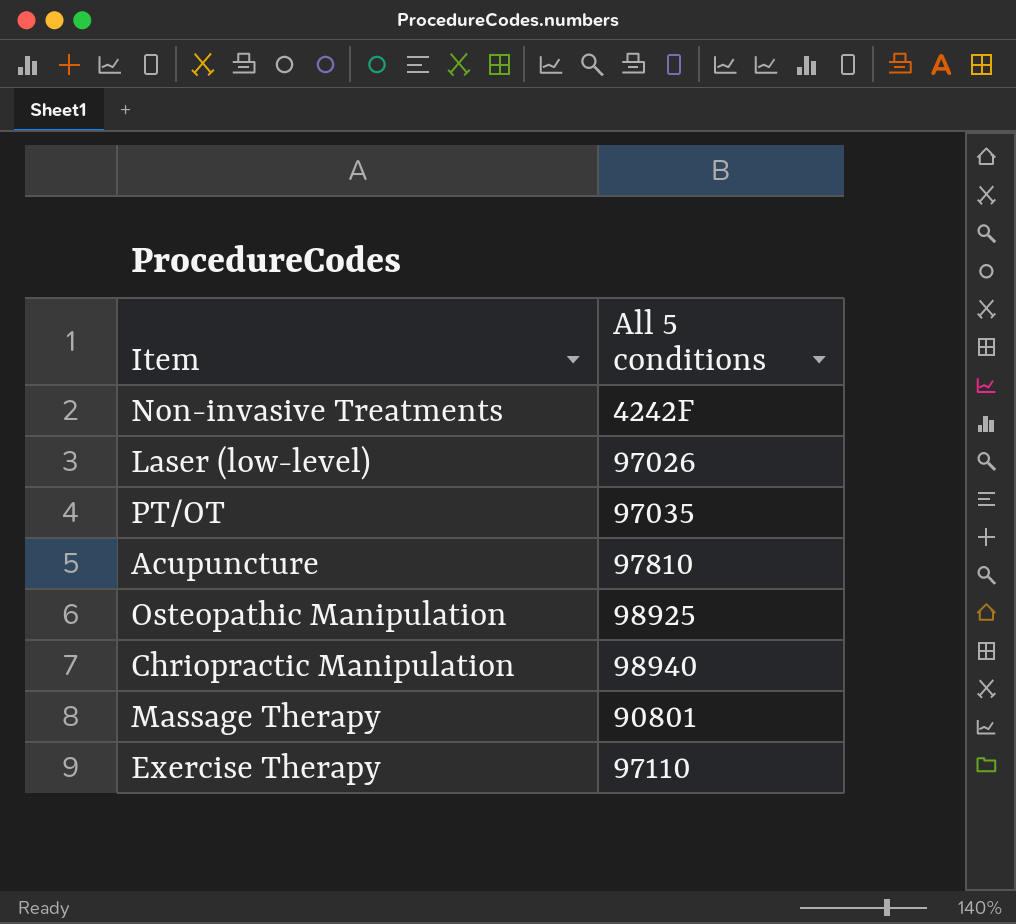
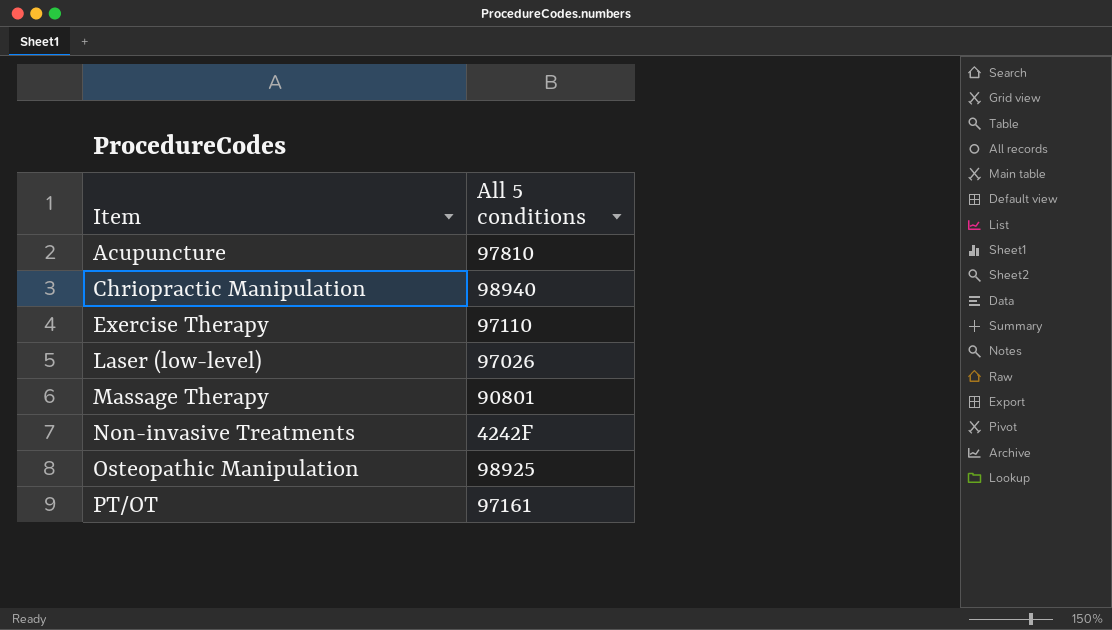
row order: none -> Item ascending
PT/OT | All 5 conditions: 97035 -> 97161

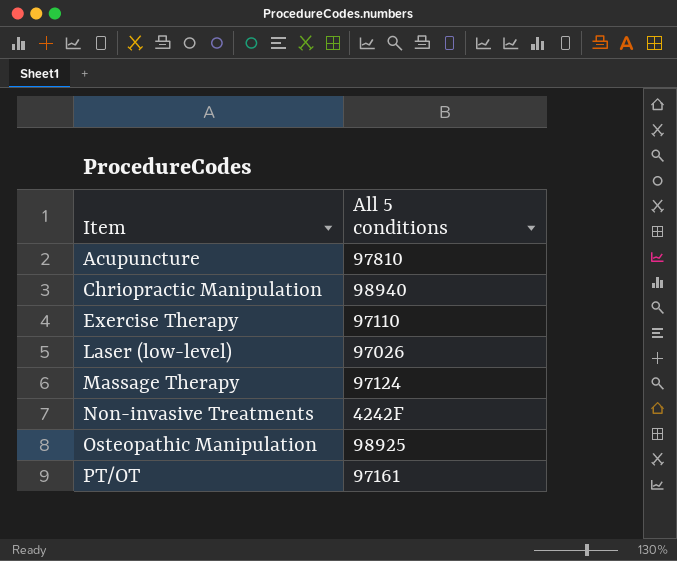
Massage Therapy | All 5 conditions: 90801 -> 97124

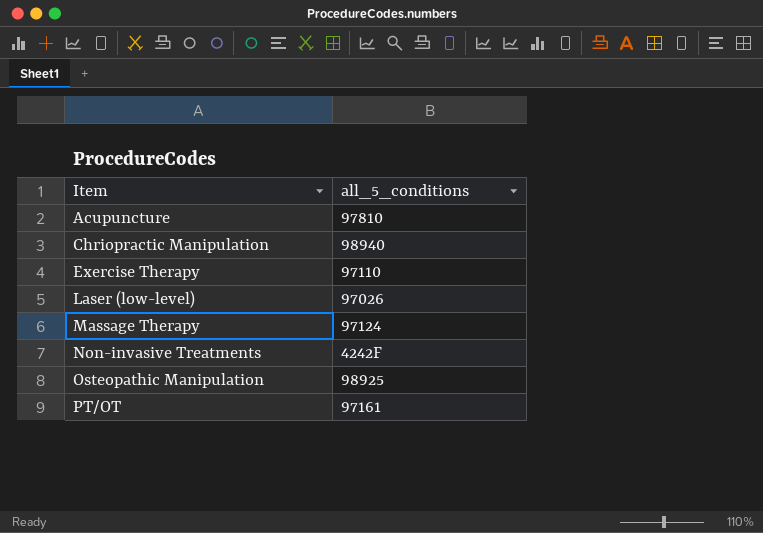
column name: All 5 conditions -> all_5_conditions

